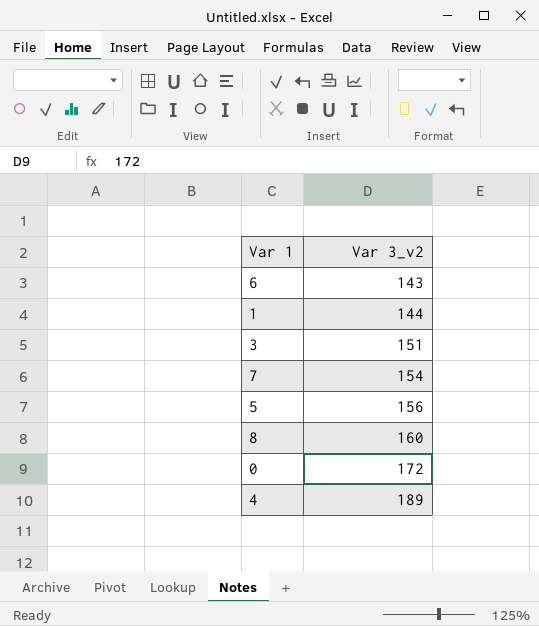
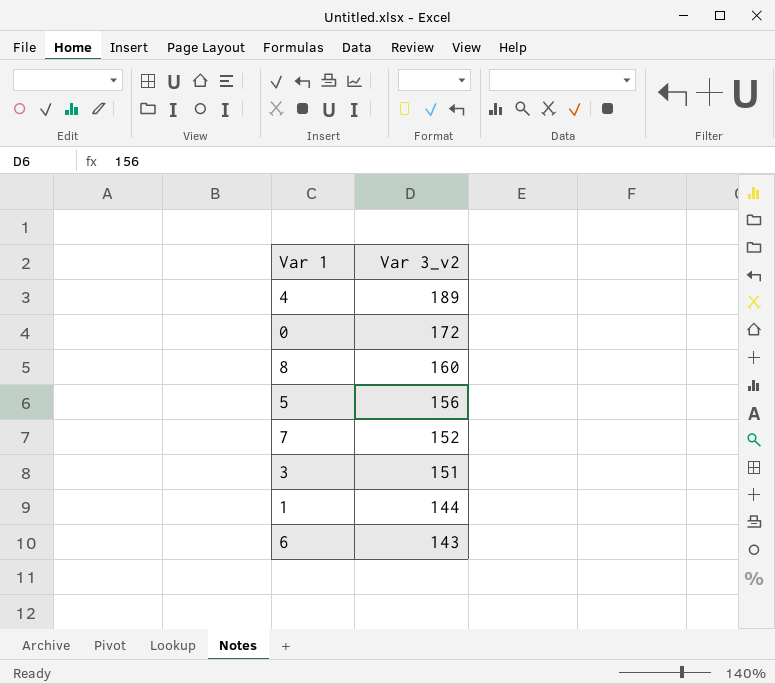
row order: Var 3_v2 ascending -> Var 3_v2 descending
7 | Var 3_v2: 154 -> 152

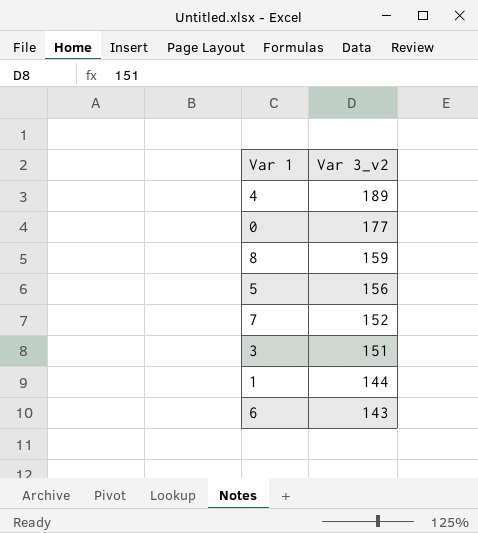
0 | Var 3_v2: 172 -> 177
8 | Var 3_v2: 160 -> 159

